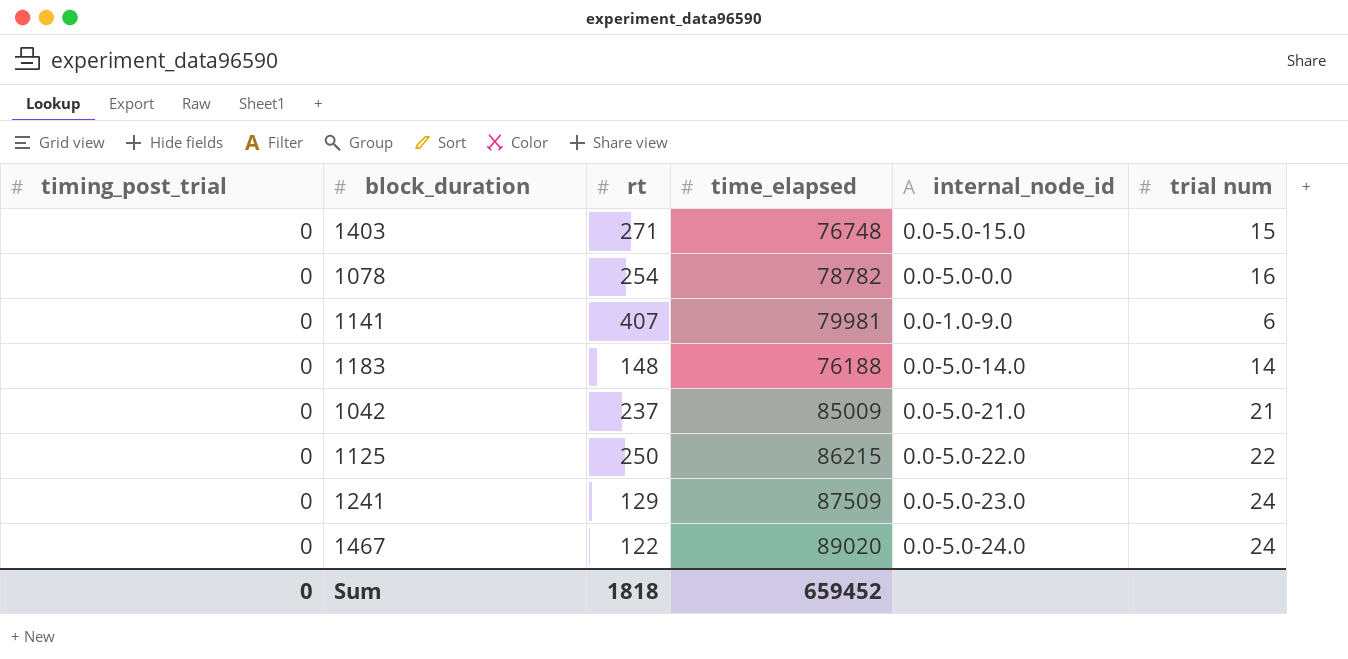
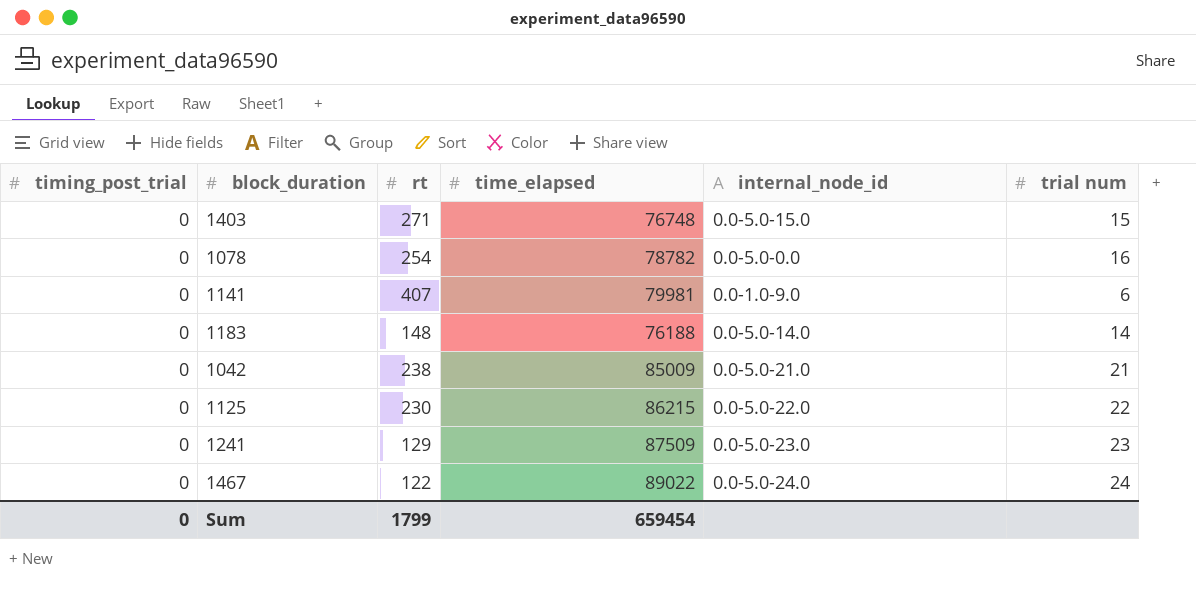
1042 | rt: 237 -> 238
1125 | rt: 250 -> 230
1241 | trial num: 24 -> 23
1467 | time_elapsed: 89020 -> 89022
Sum | rt: 1818 -> 1799
Sum | time_elapsed: 659452 -> 659454

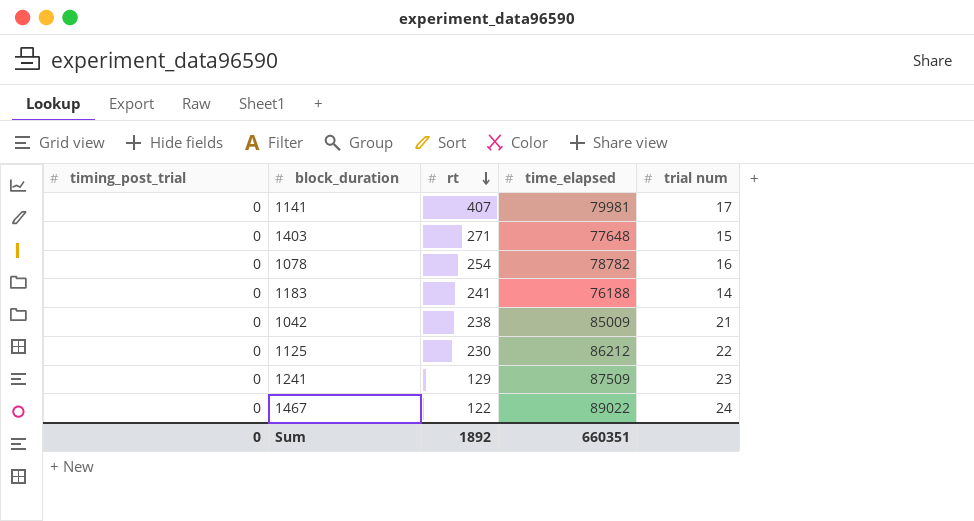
row order: none -> rt descending
column internal_node_id | position: 5 -> none
1141 | trial num: 6 -> 17
1403 | time_elapsed: 76748 -> 77648
1183 | rt: 148 -> 241
1125 | time_elapsed: 86215 -> 86212
Sum | rt: 1799 -> 1892
Sum | time_elapsed: 659454 -> 660351

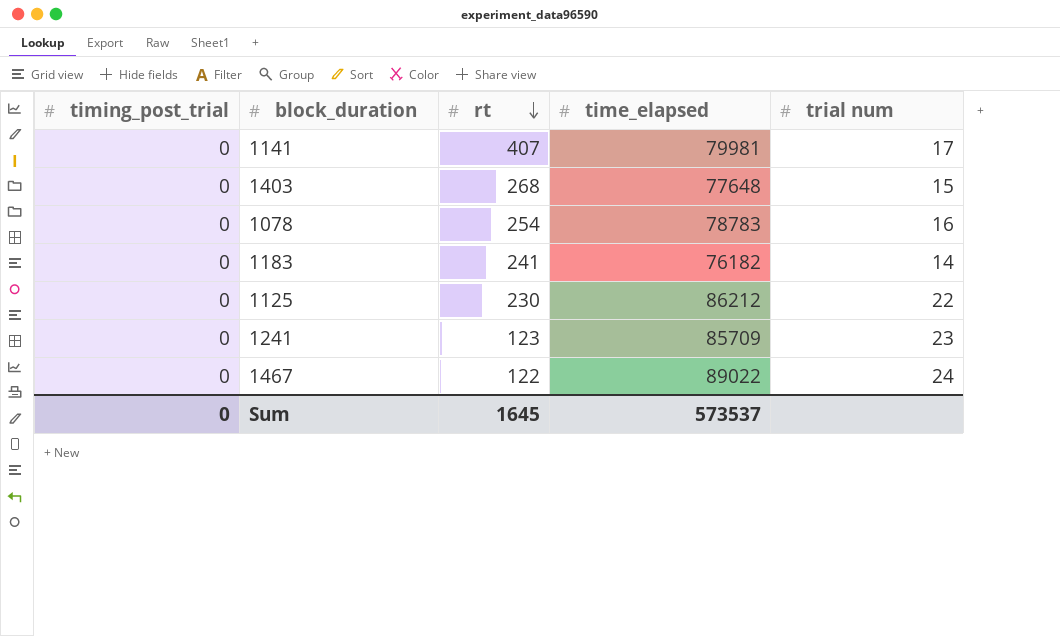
row 1042: 0 | 238 | 85009 | 21 -> none
1403 | rt: 271 -> 268
1078 | time_elapsed: 78782 -> 78783
1183 | time_elapsed: 76188 -> 76182
1241 | rt: 129 -> 123
1241 | time_elapsed: 87509 -> 85709
Sum | rt: 1892 -> 1645
Sum | time_elapsed: 660351 -> 573537

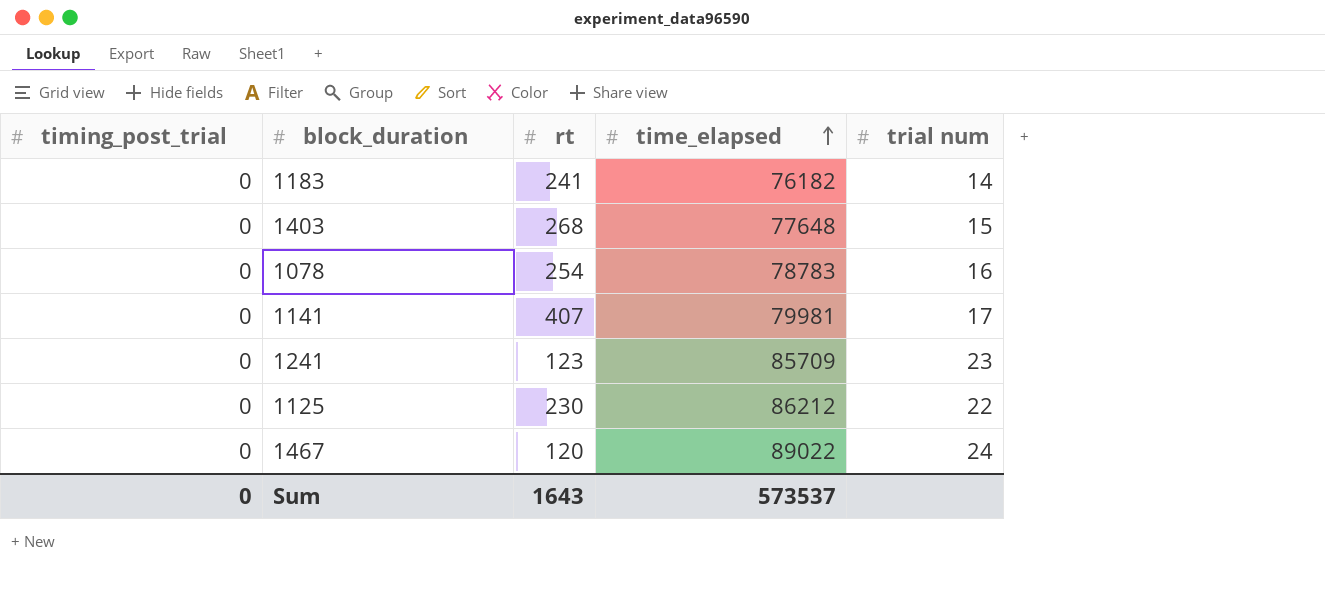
row order: rt descending -> time_elapsed ascending
1467 | rt: 122 -> 120
Sum | rt: 1645 -> 1643

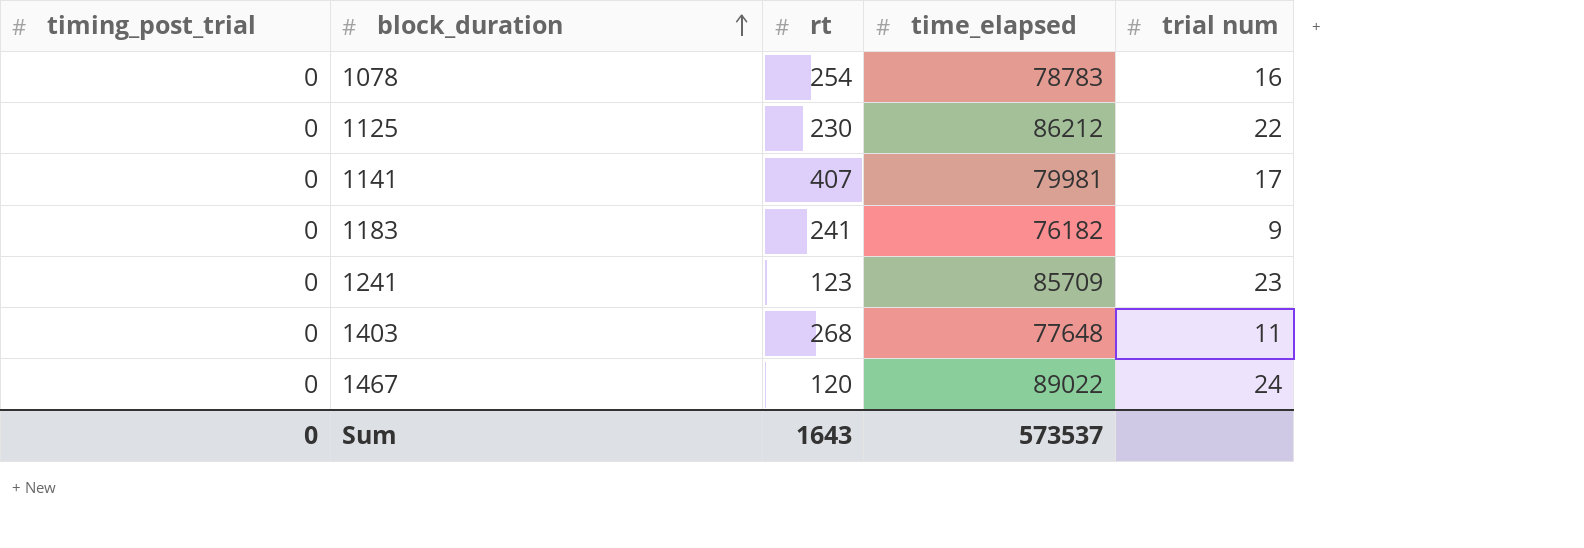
row order: time_elapsed ascending -> block_duration ascending
1183 | trial num: 14 -> 9
1403 | trial num: 15 -> 11

